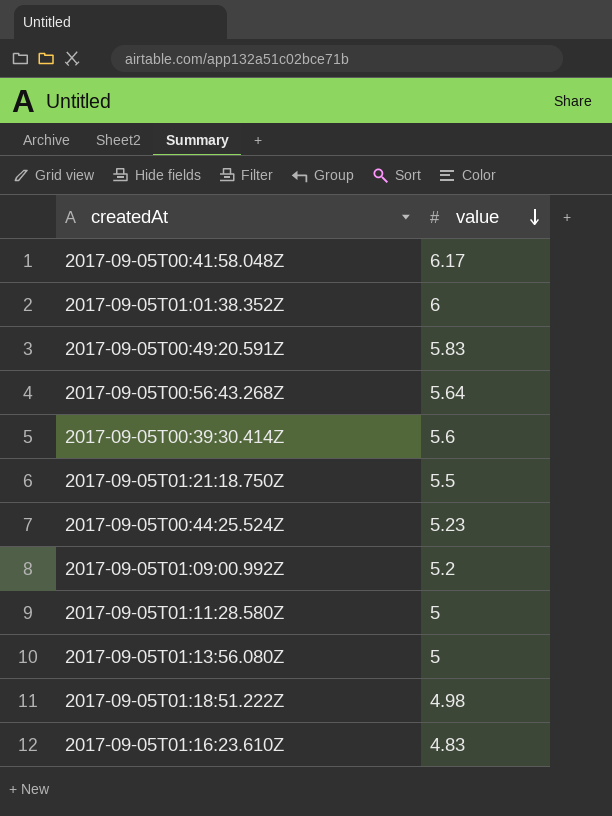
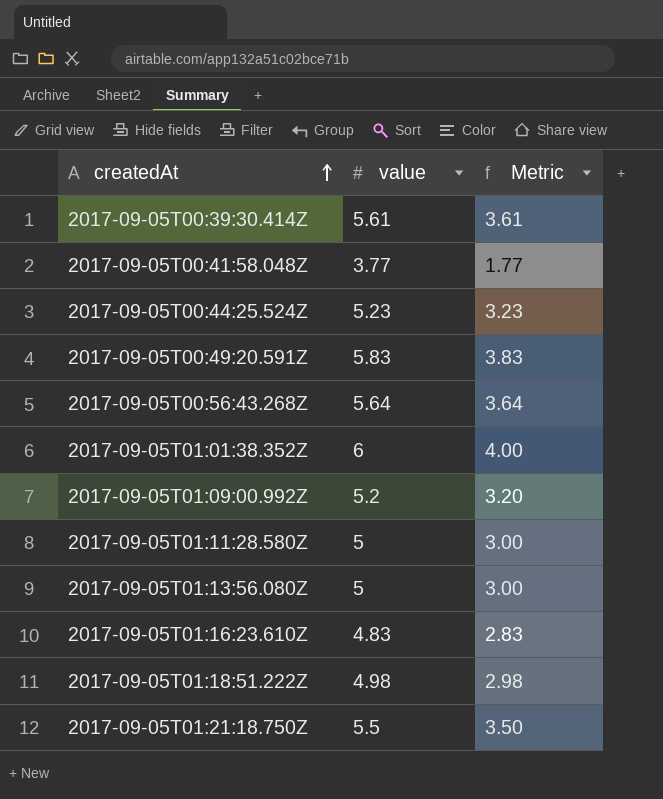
row order: value descending -> createdAt ascending
column Metric | formula: none -> [value] - 2
2017-09-05T00:39:30.414Z | value: 5.6 -> 5.61
2017-09-05T00:41:58.048Z | value: 6.17 -> 3.77

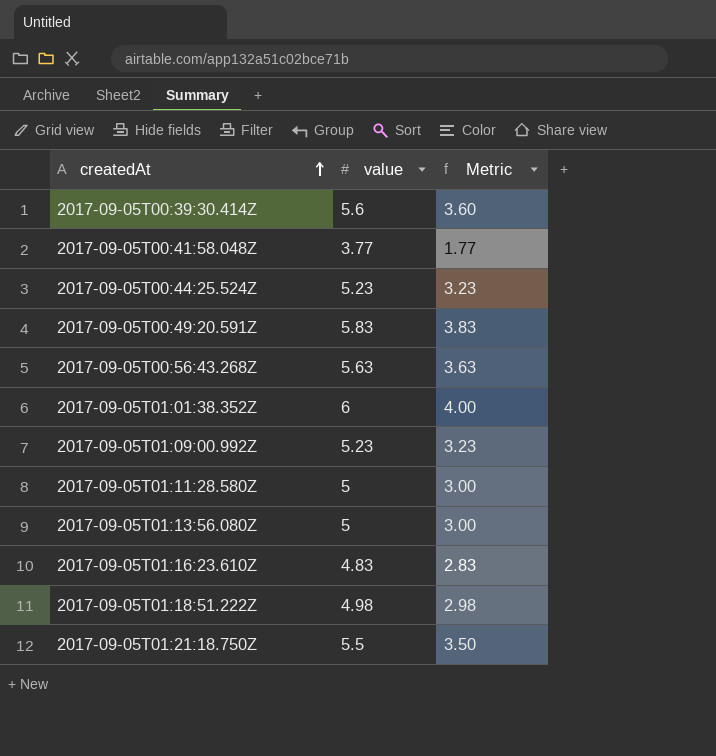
2017-09-05T00:39:30.414Z | value: 5.61 -> 5.6
2017-09-05T00:39:30.414Z | Metric: 3.61 -> 3.60
2017-09-05T00:56:43.268Z | value: 5.64 -> 5.63
2017-09-05T00:56:43.268Z | Metric: 3.64 -> 3.63
2017-09-05T01:09:00.992Z | value: 5.2 -> 5.23
2017-09-05T01:09:00.992Z | Metric: 3.20 -> 3.23

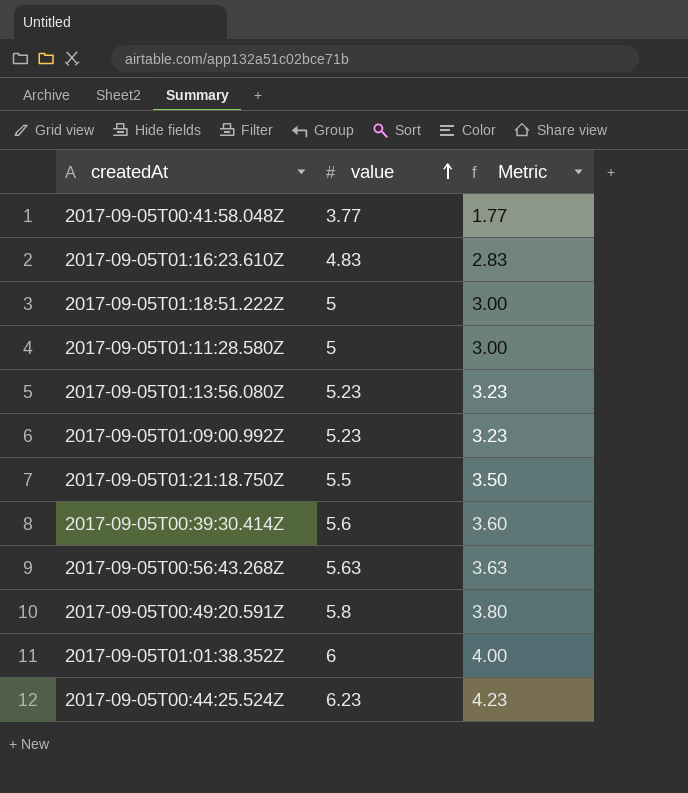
row order: createdAt ascending -> value ascending
2017-09-05T01:18:51.222Z | value: 4.98 -> 5
2017-09-05T01:18:51.222Z | Metric: 2.98 -> 3.00
2017-09-05T01:13:56.080Z | value: 5 -> 5.23
2017-09-05T01:13:56.080Z | Metric: 3.00 -> 3.23
2017-09-05T00:49:20.591Z | value: 5.83 -> 5.8
2017-09-05T00:49:20.591Z | Metric: 3.83 -> 3.80
2017-09-05T00:44:25.524Z | value: 5.23 -> 6.23
2017-09-05T00:44:25.524Z | Metric: 3.23 -> 4.23

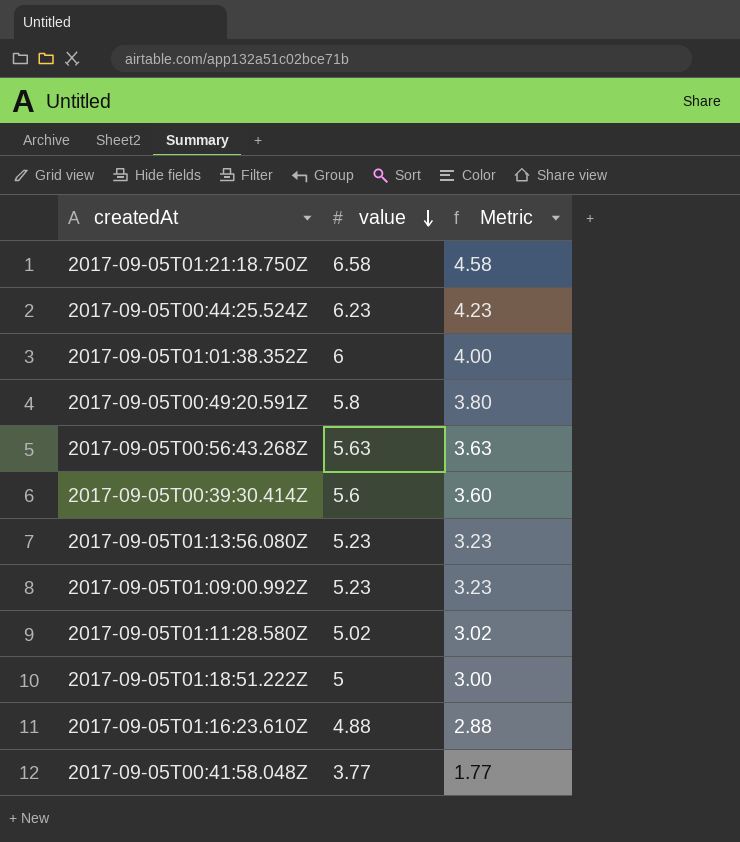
row order: value ascending -> value descending
2017-09-05T01:21:18.750Z | value: 5.5 -> 6.58
2017-09-05T01:21:18.750Z | Metric: 3.50 -> 4.58
2017-09-05T01:11:28.580Z | value: 5 -> 5.02
2017-09-05T01:11:28.580Z | Metric: 3.00 -> 3.02
2017-09-05T01:16:23.610Z | value: 4.83 -> 4.88
2017-09-05T01:16:23.610Z | Metric: 2.83 -> 2.88

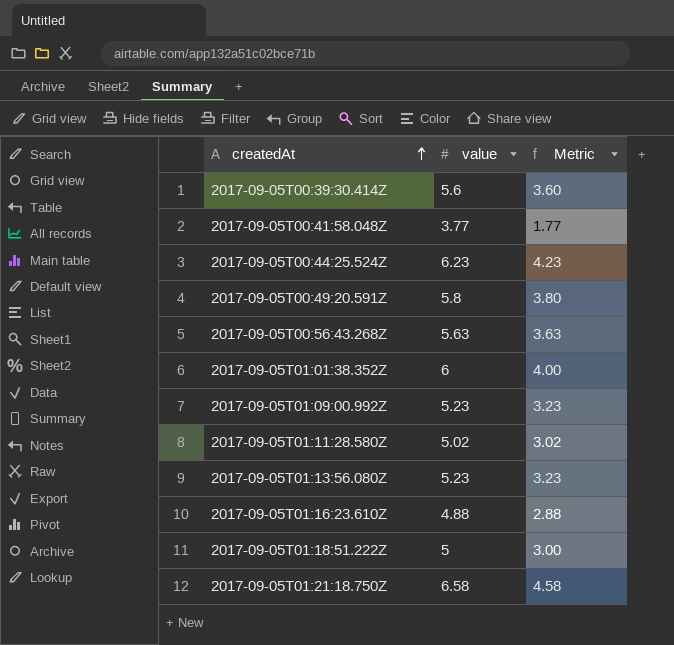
row order: value descending -> createdAt ascending

